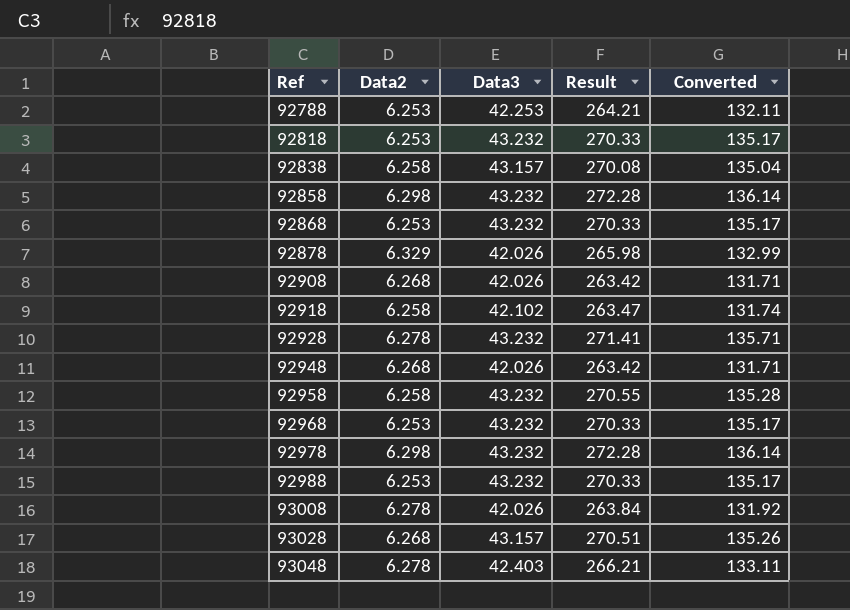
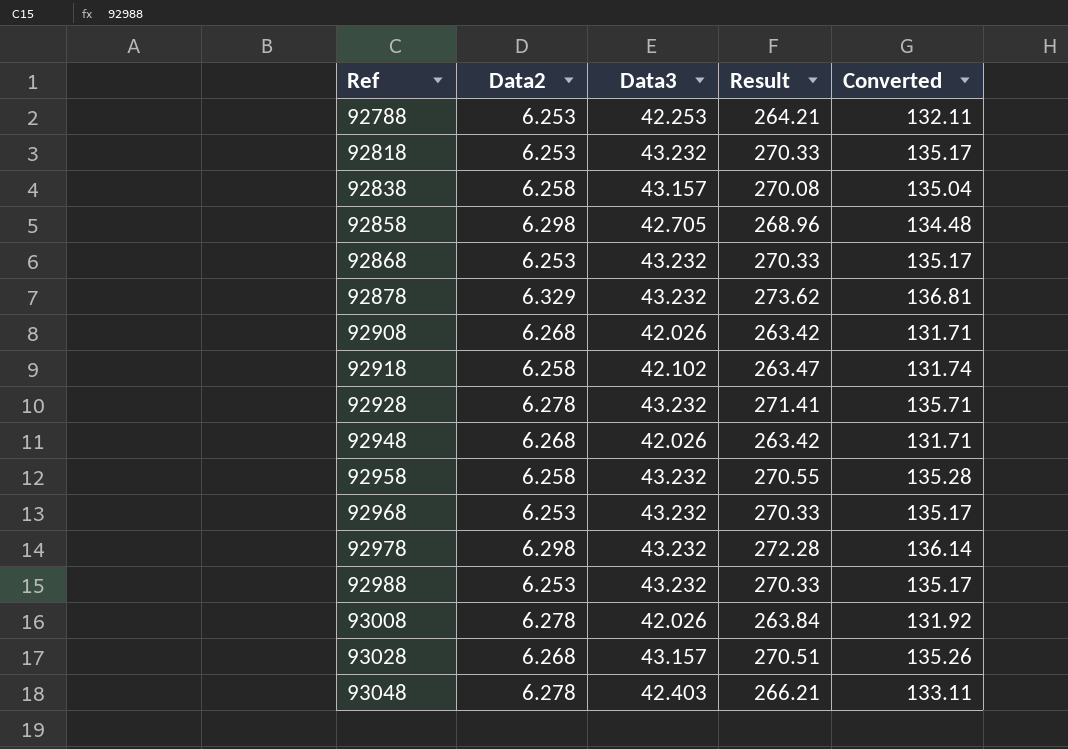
92858 | Data3: 43.232 -> 42.705
92858 | Result: 272.28 -> 268.96
92858 | Converted: 136.14 -> 134.48
92878 | Data3: 42.026 -> 43.232
92878 | Result: 265.98 -> 273.62
92878 | Converted: 132.99 -> 136.81

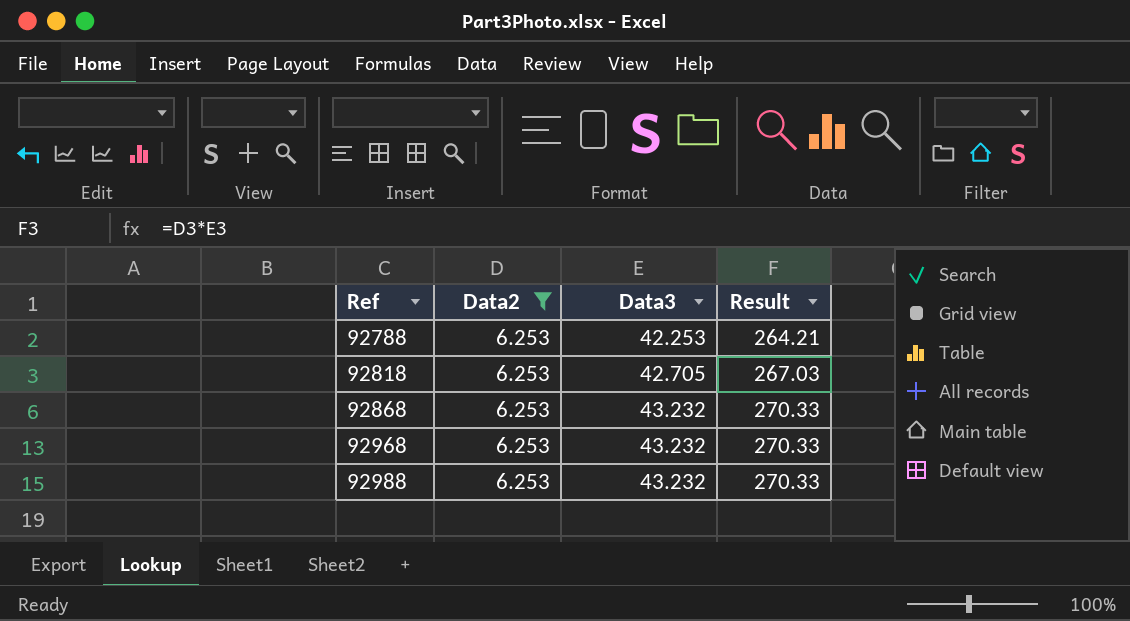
filter: none -> Data2 = 6.253
column Converted | formula: [Result] * 0.5 -> none
92818 | Data3: 43.232 -> 42.705
92818 | Result: 270.33 -> 267.03

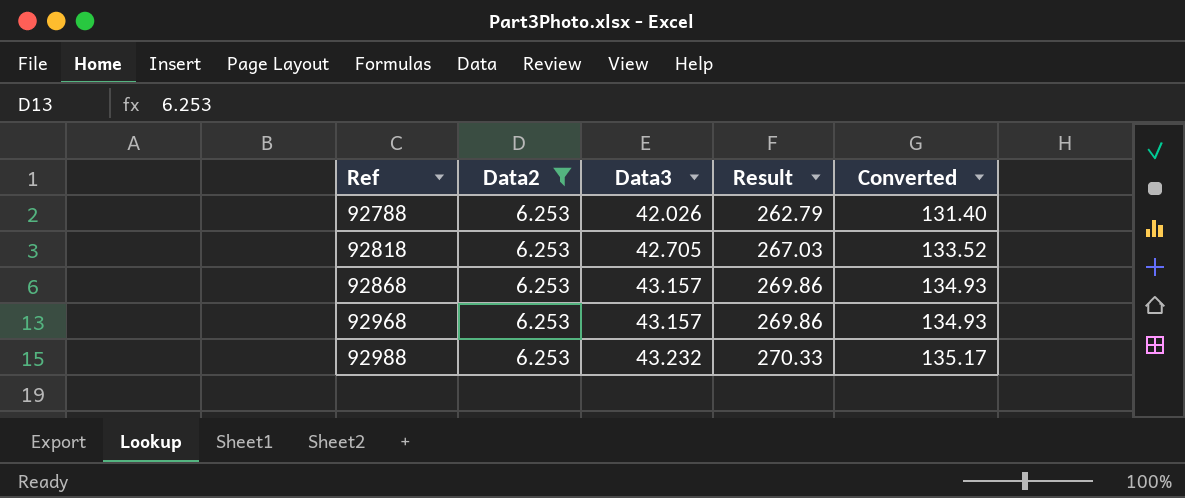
column Converted | formula: none -> [Result] * 0.5
92788 | Data3: 42.253 -> 42.026
92788 | Result: 264.21 -> 262.79
92868 | Data3: 43.232 -> 43.157
92868 | Result: 270.33 -> 269.86
92968 | Data3: 43.232 -> 43.157
92968 | Result: 270.33 -> 269.86

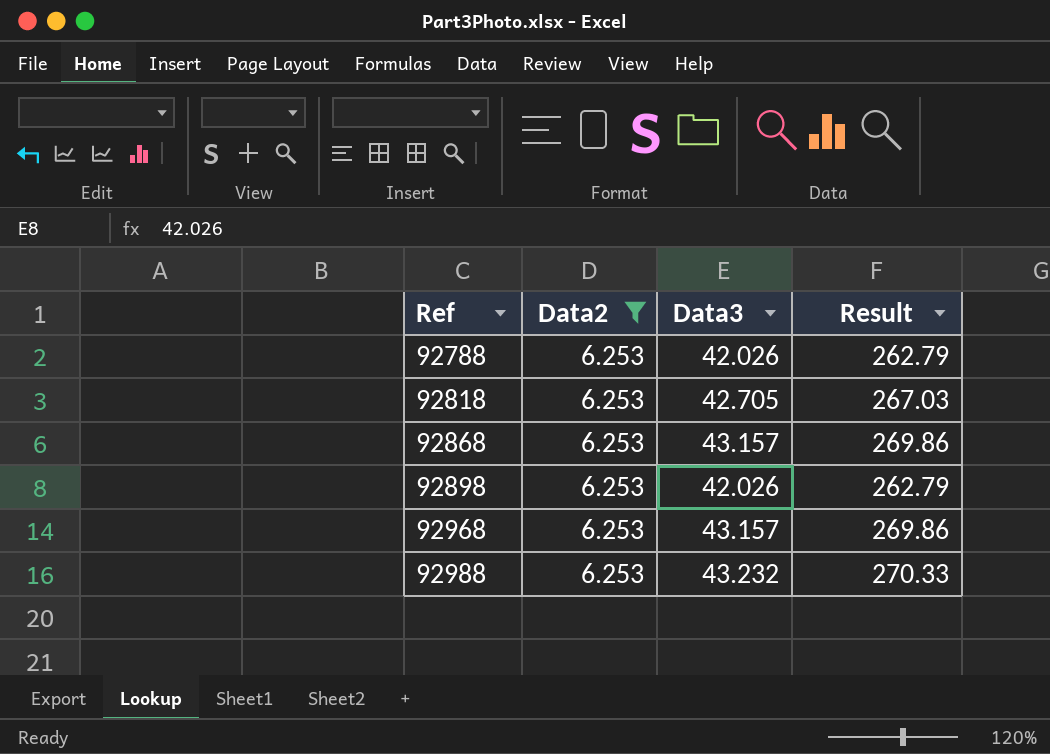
column Converted | formula: [Result] * 0.5 -> none
row 92898: none -> 6.253 | 42.026 | 262.79

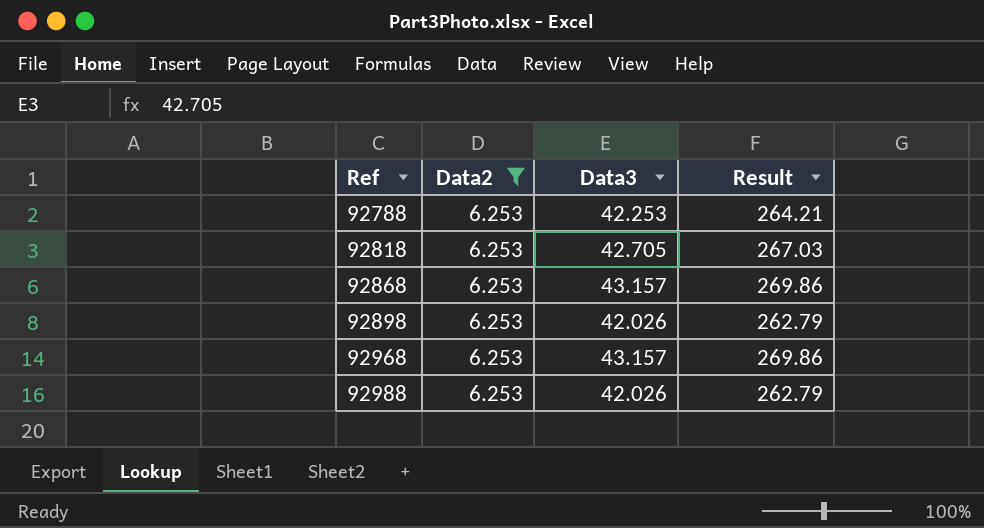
92788 | Data3: 42.026 -> 42.253
92788 | Result: 262.79 -> 264.21
92988 | Data3: 43.232 -> 42.026
92988 | Result: 270.33 -> 262.79

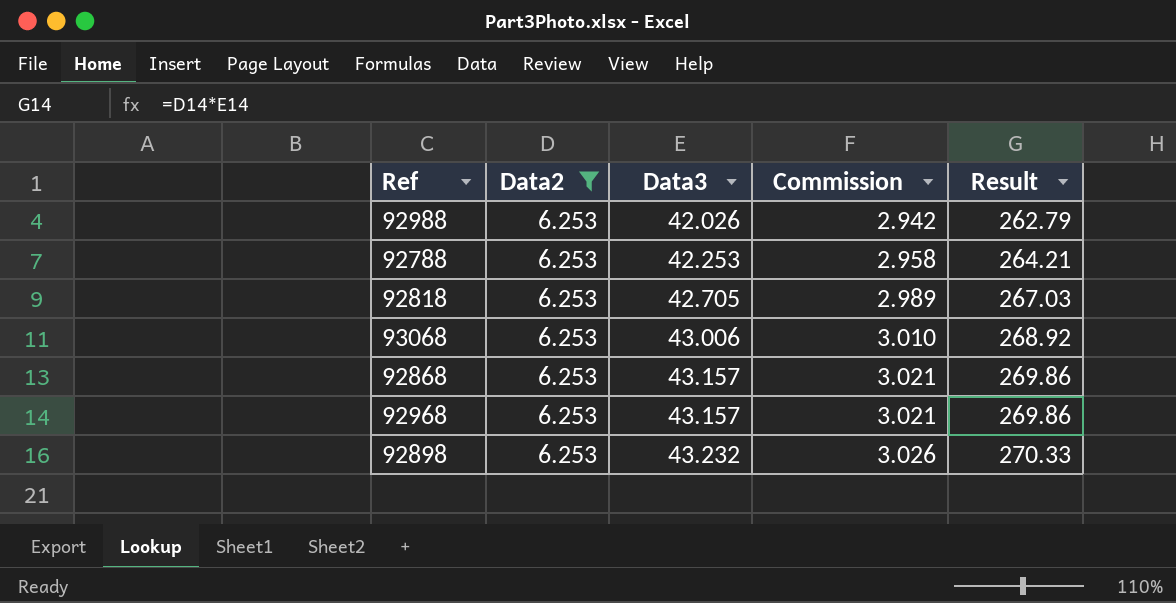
row order: Ref ascending -> Data3 ascending
column Commission | formula: none -> [Data3] * 0.07
row 93068: none -> 6.253 | 43.006 | 3.010 | 268.92
92898 | Data3: 42.026 -> 43.232
92898 | Result: 262.79 -> 270.33

